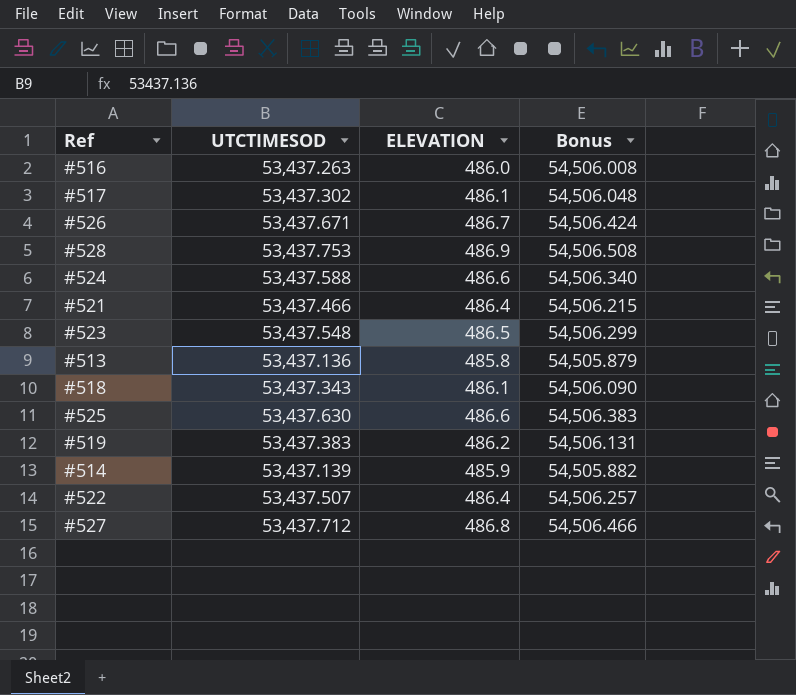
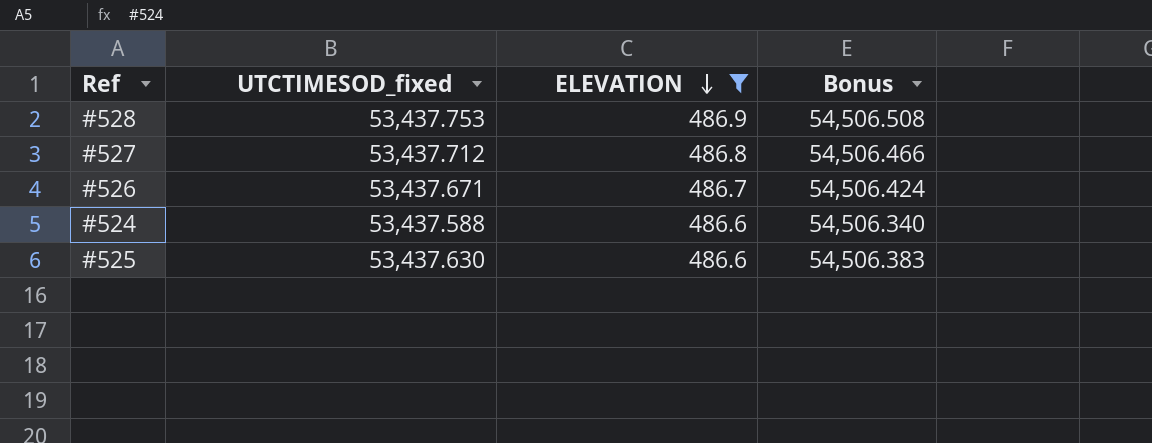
filter: none -> ELEVATION >= 486.6
row order: none -> ELEVATION descending
column name: UTCTIMESOD -> UTCTIMESOD_fixed

